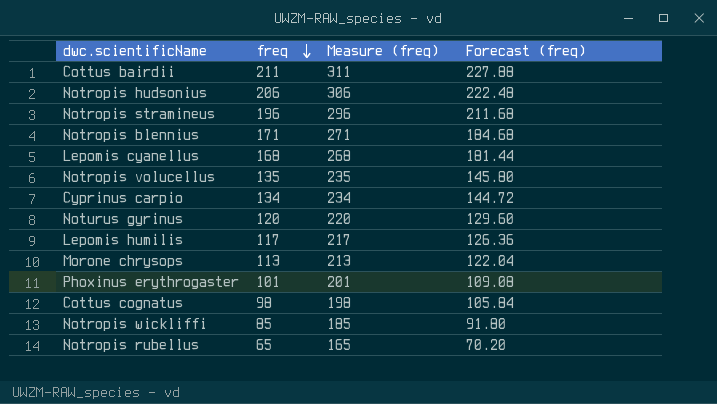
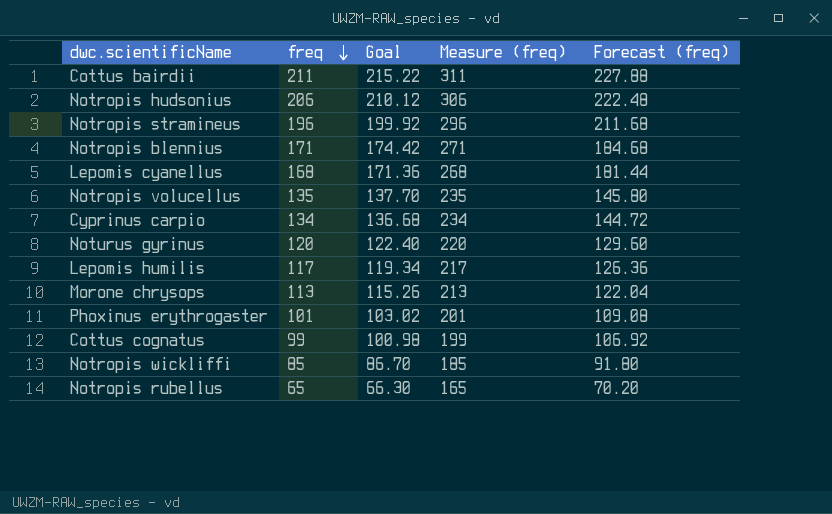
column Goal | formula: none -> [freq] * 1.02
Cottus cognatus | freq: 98 -> 99
Cottus cognatus | Measure (freq): 198 -> 199
Cottus cognatus | Forecast (freq): 105.84 -> 106.92

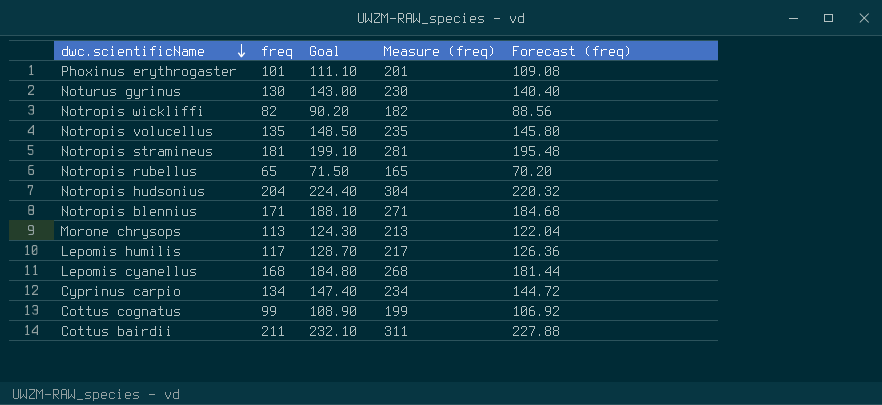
row order: freq descending -> dwc.scientificName descending
column Goal | formula: [freq] * 1.02 -> [freq] * 1.1
Noturus gyrinus | freq: 120 -> 130
Noturus gyrinus | Measure (freq): 220 -> 230
Noturus gyrinus | Forecast (freq): 129.60 -> 140.40
Notropis wickliffi | freq: 85 -> 82
Notropis wickliffi | Measure (freq): 185 -> 182
Notropis wickliffi | Forecast (freq): 91.80 -> 88.56
Notropis stramineus | freq: 196 -> 181
Notropis stramineus | Measure (freq): 296 -> 281
Notropis stramineus | Forecast (freq): 211.68 -> 195.48
Notropis hudsonius | freq: 206 -> 204
Notropis hudsonius | Measure (freq): 306 -> 304
Notropis hudsonius | Forecast (freq): 222.48 -> 220.32

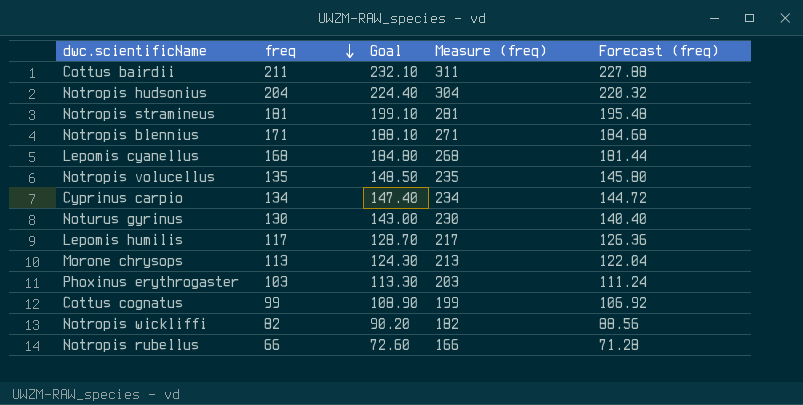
row order: dwc.scientificName descending -> freq descending
Phoxinus erythrogaster | freq: 101 -> 103
Phoxinus erythrogaster | Goal: 111.10 -> 113.30
Phoxinus erythrogaster | Measure (freq): 201 -> 203
Phoxinus erythrogaster | Forecast (freq): 109.08 -> 111.24
Notropis rubellus | freq: 65 -> 66
Notropis rubellus | Goal: 71.50 -> 72.60
Notropis rubellus | Measure (freq): 165 -> 166
Notropis rubellus | Forecast (freq): 70.20 -> 71.28

